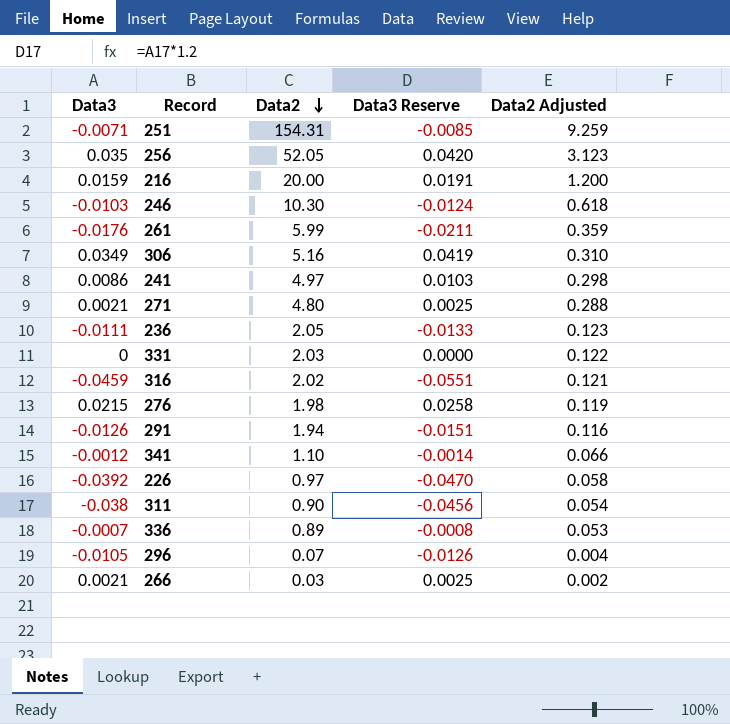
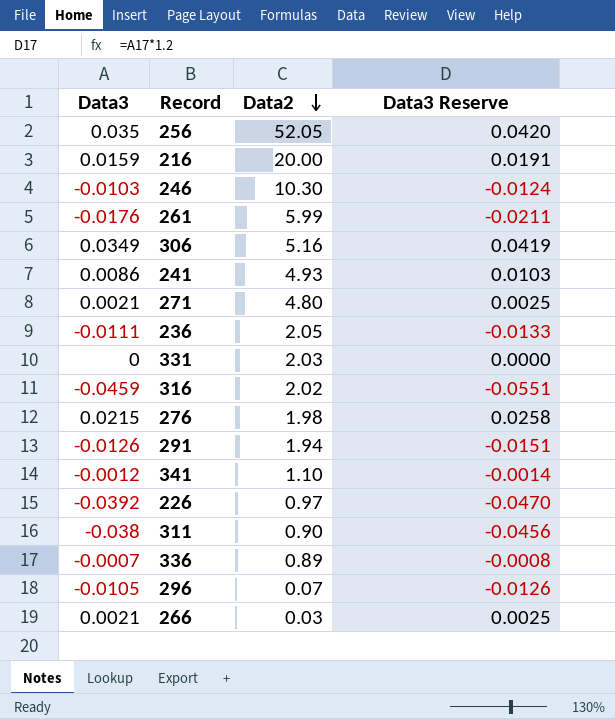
column Data2 Adjusted | formula: [Data2] * 0.06 -> none
row 251: -0.0071 | 154.31 | -0.0085 | 9.259 -> none
241 | Data2: 4.97 -> 4.93

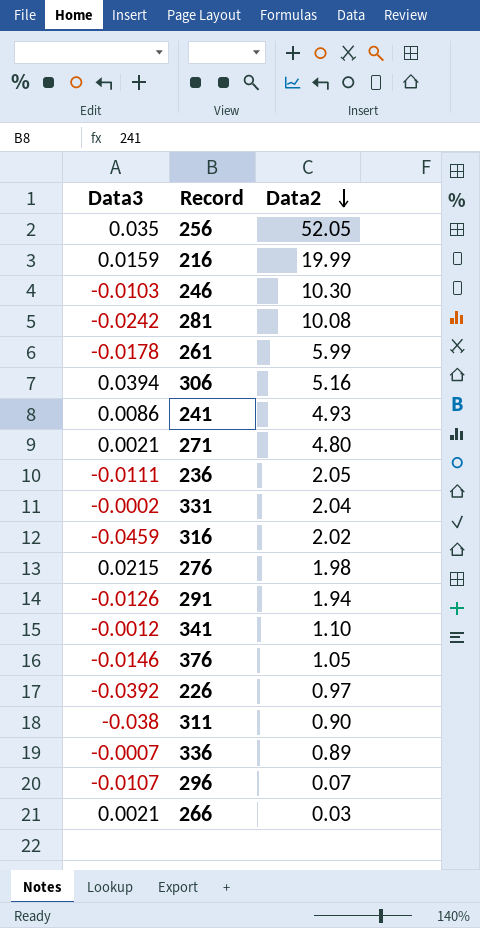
column Data3 Reserve | formula: [Data3] * 1.2 -> none
216 | Data2: 20.00 -> 19.99
row 281: none -> -0.0242 | 10.08
261 | Data3: -0.0176 -> -0.0178
306 | Data3: 0.0349 -> 0.0394
331 | Data3: 0 -> -0.0002
331 | Data2: 2.03 -> 2.04
row 376: none -> -0.0146 | 1.05
296 | Data3: -0.0105 -> -0.0107

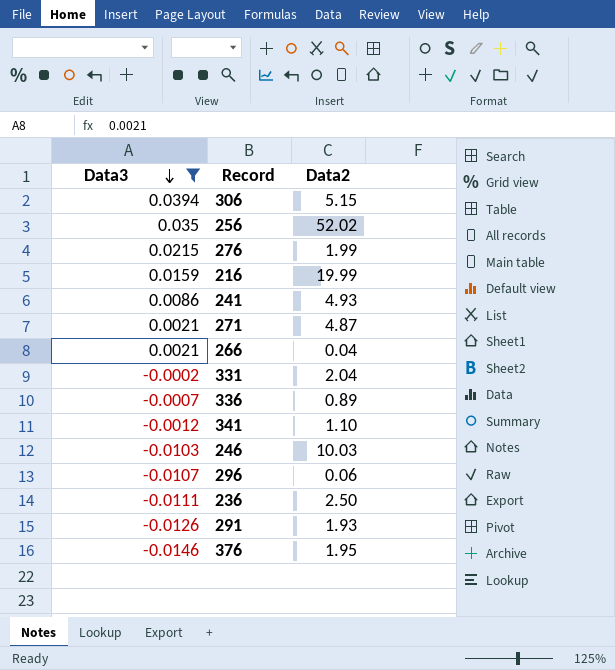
filter: none -> Data3 >= -0.0146
row order: Data2 descending -> Data3 descending
306 | Data2: 5.16 -> 5.15
256 | Data2: 52.05 -> 52.02
276 | Data2: 1.98 -> 1.99
271 | Data2: 4.80 -> 4.87
266 | Data2: 0.03 -> 0.04
246 | Data2: 10.30 -> 10.03
296 | Data2: 0.07 -> 0.06
236 | Data2: 2.05 -> 2.50
291 | Data2: 1.94 -> 1.93
376 | Data2: 1.05 -> 1.95

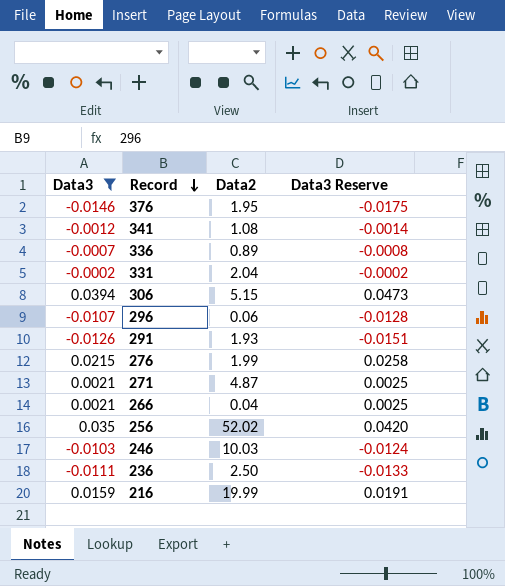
row order: Data3 descending -> Record descending
column Data3 Reserve | formula: none -> [Data3] * 1.2
row 241: 0.0086 | 4.93 -> none
341 | Data2: 1.10 -> 1.08

